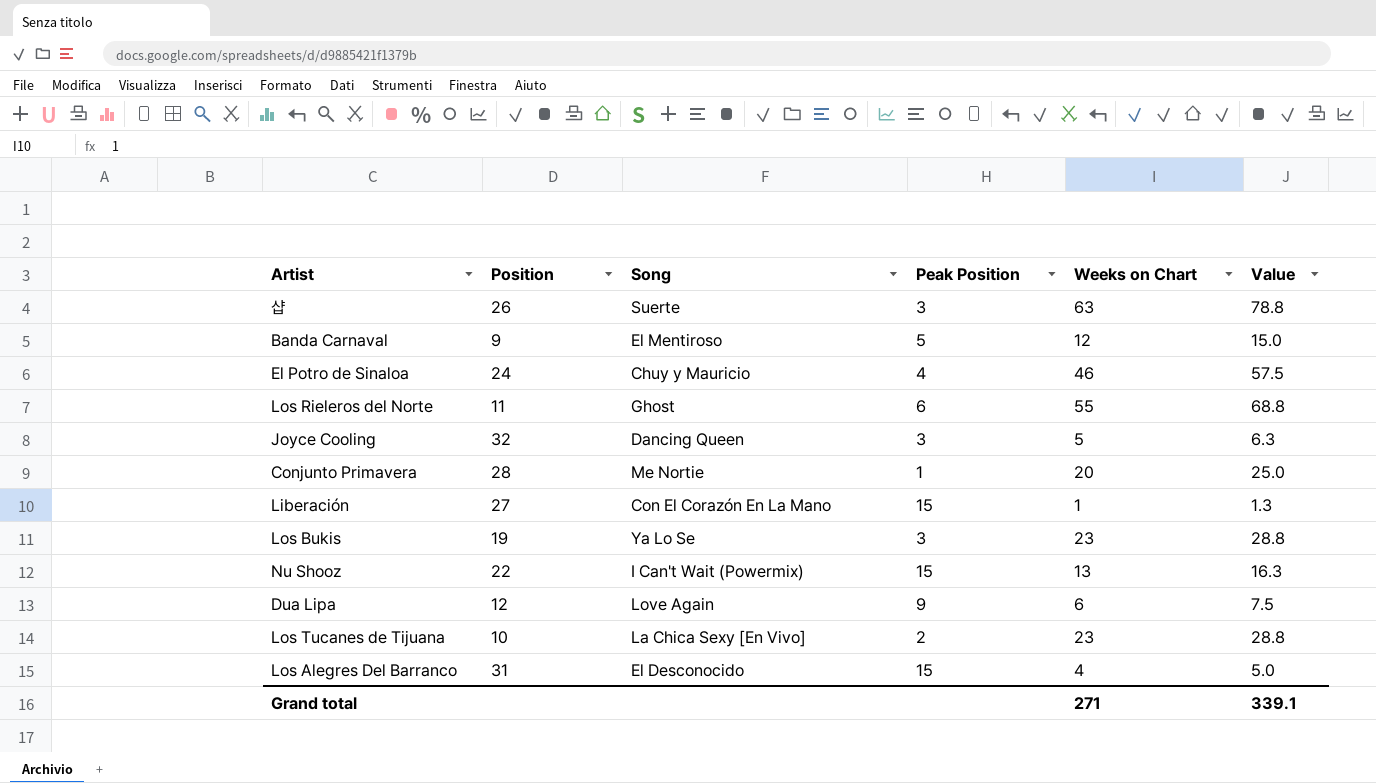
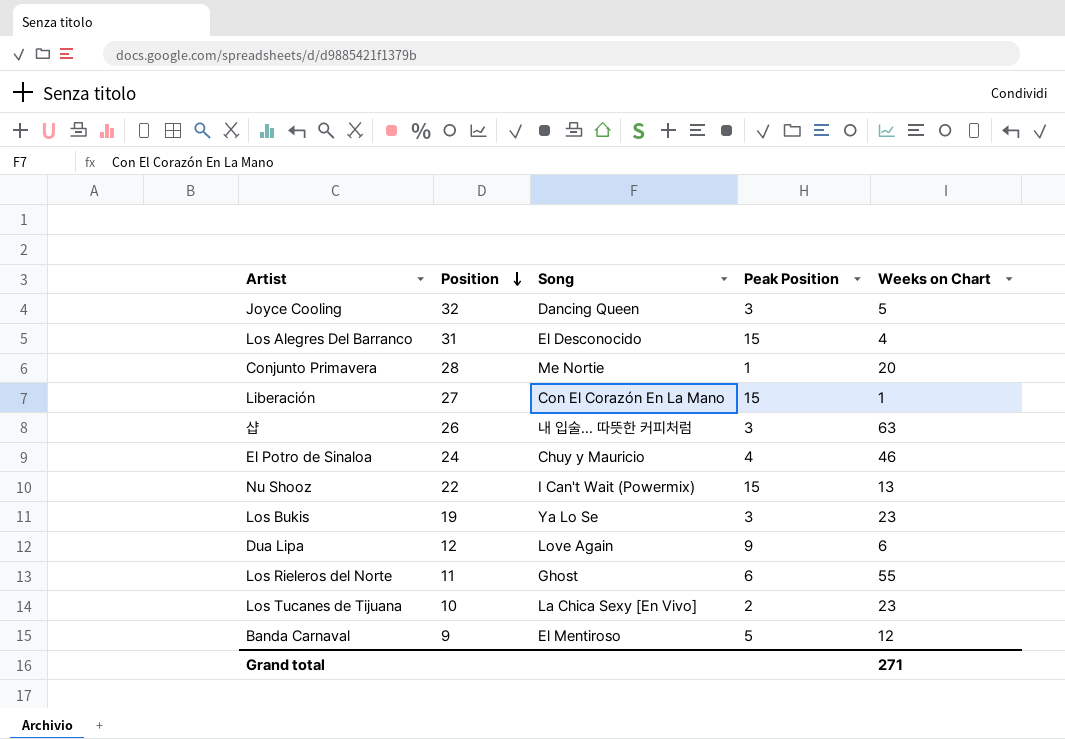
row order: none -> Position descending
column Value | formula: [Weeks on Chart] * 1.25 -> none
샵 | Song: Suerte -> 내 입술... 따뜻한 커피처럼

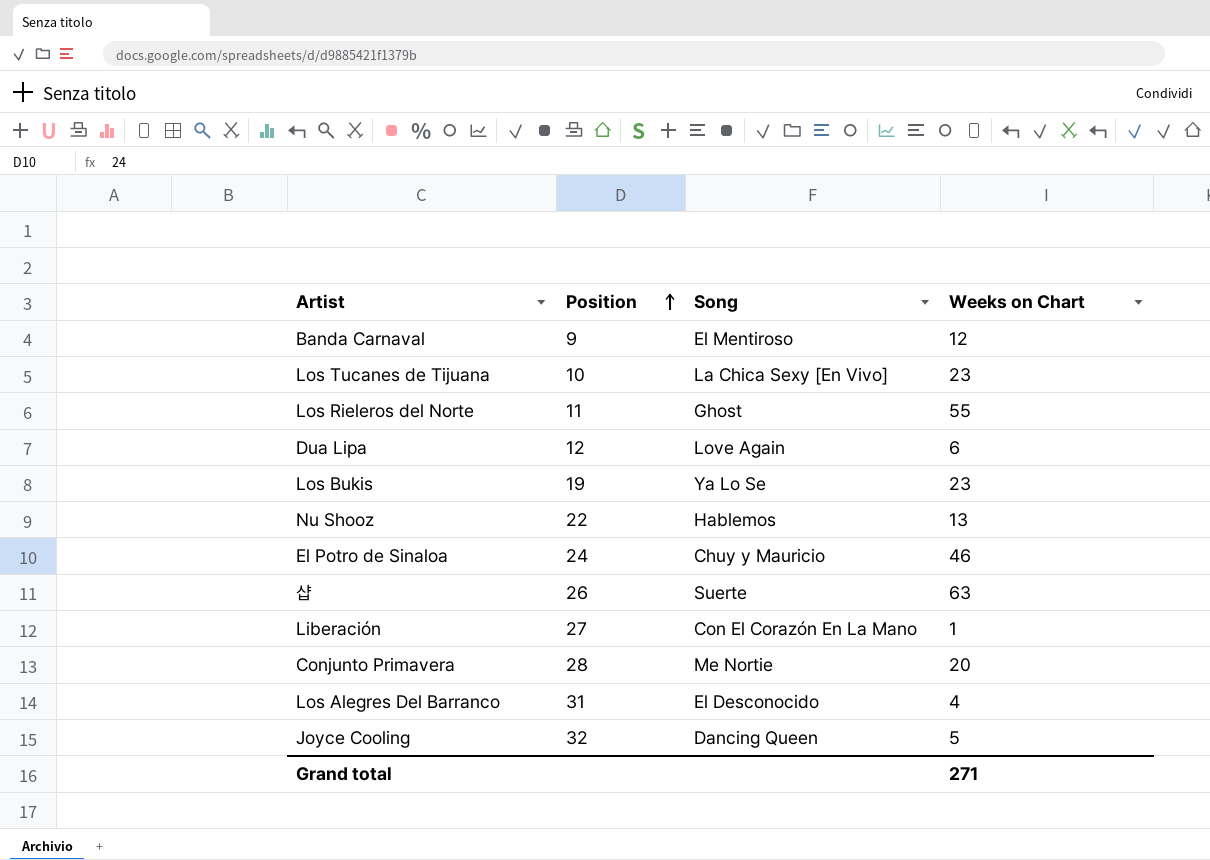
row order: Position descending -> Position ascending
column Peak Position | position: 4 -> none
Nu Shooz | Song: I Can't Wait (Powermix) -> Hablemos
샵 | Song: 내 입술... 따뜻한 커피처럼 -> Suerte

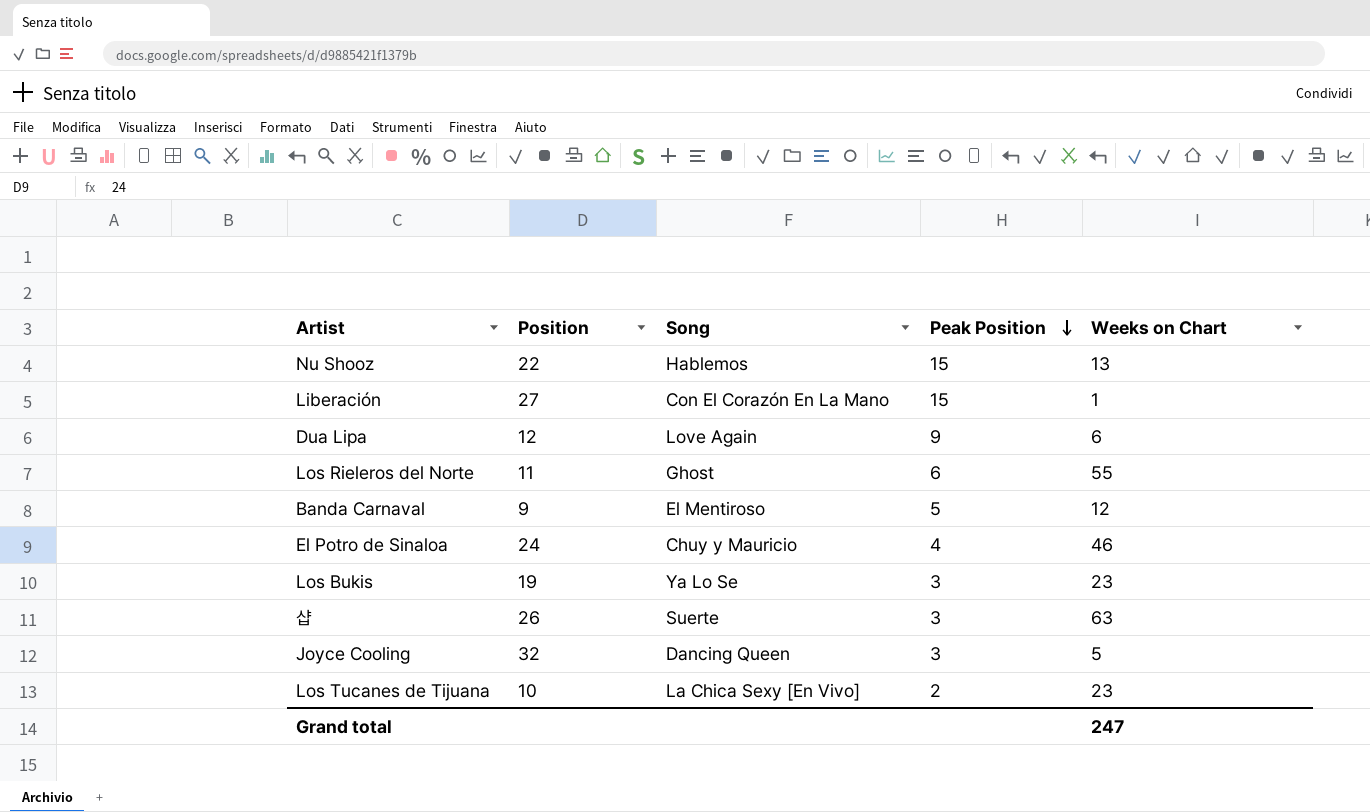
row order: Position ascending -> Peak Position descending
column Peak Position | position: none -> 4
row Conjunto Primavera: 28 | Me Nortie | 20 -> none
row Los Alegres Del Barranco: 31 | El Desconocido | 4 -> none
Grand total | Weeks on Chart: 271 -> 247

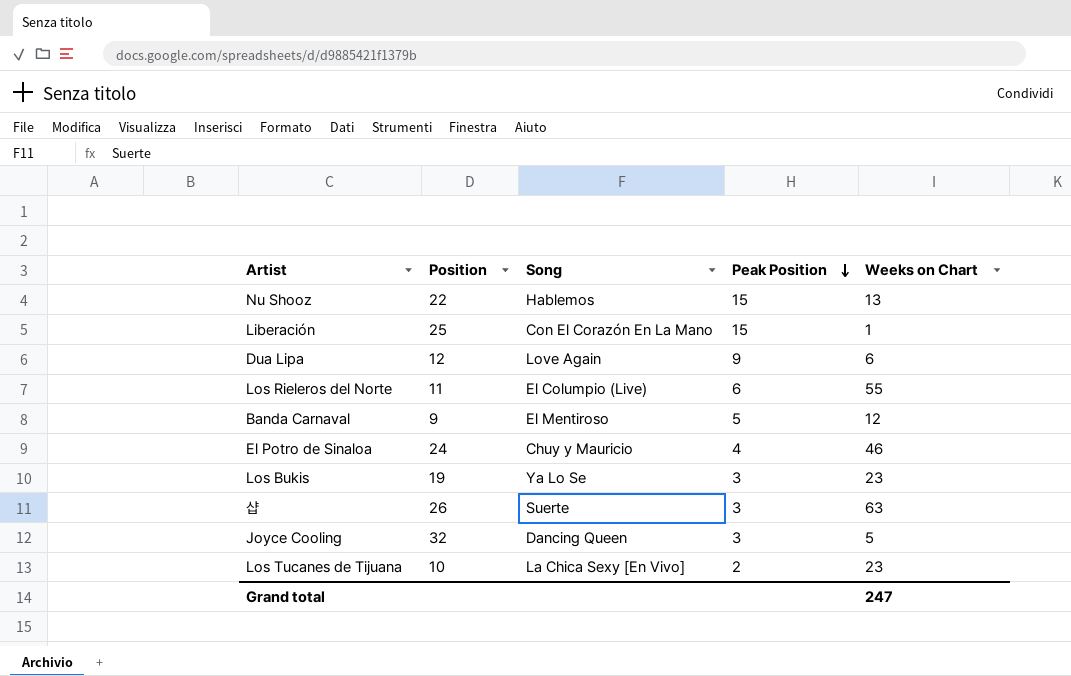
Liberación | Position: 27 -> 25
Los Rieleros del Norte | Song: Ghost -> El Columpio (Live)

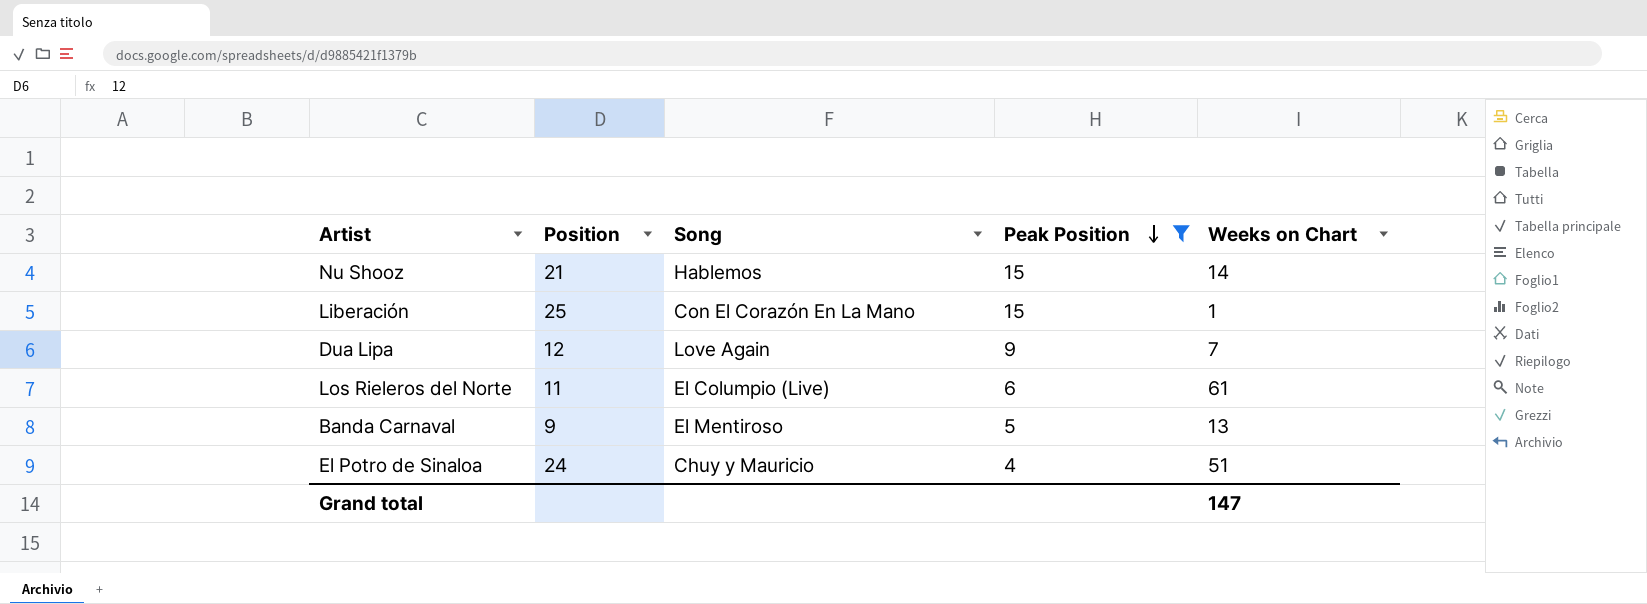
filter: none -> Peak Position >= 4
Nu Shooz | Position: 22 -> 21
Nu Shooz | Weeks on Chart: 13 -> 14
Dua Lipa | Weeks on Chart: 6 -> 7
Los Rieleros del Norte | Weeks on Chart: 55 -> 61
Banda Carnaval | Weeks on Chart: 12 -> 13
El Potro de Sinaloa | Weeks on Chart: 46 -> 51
Grand total | Weeks on Chart: 247 -> 147

